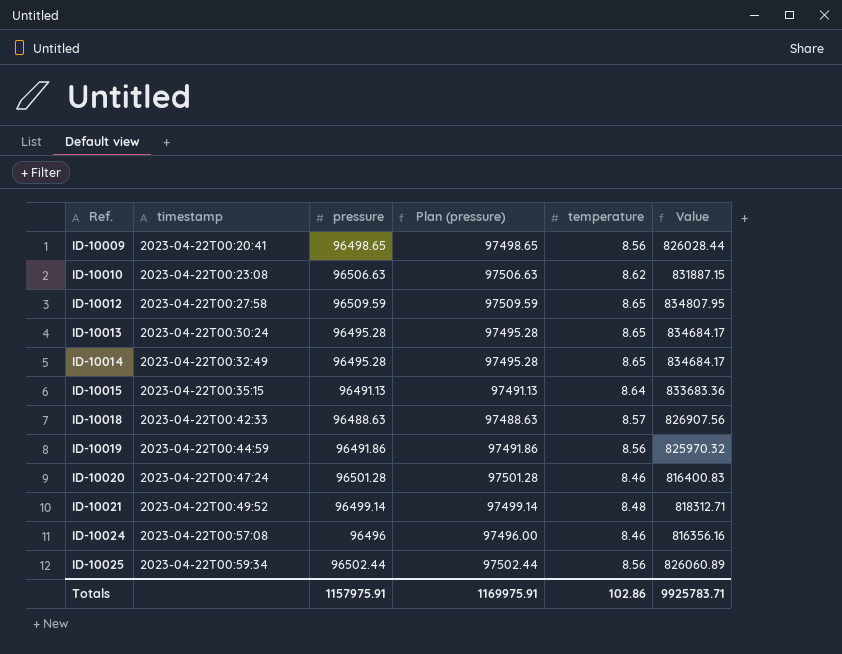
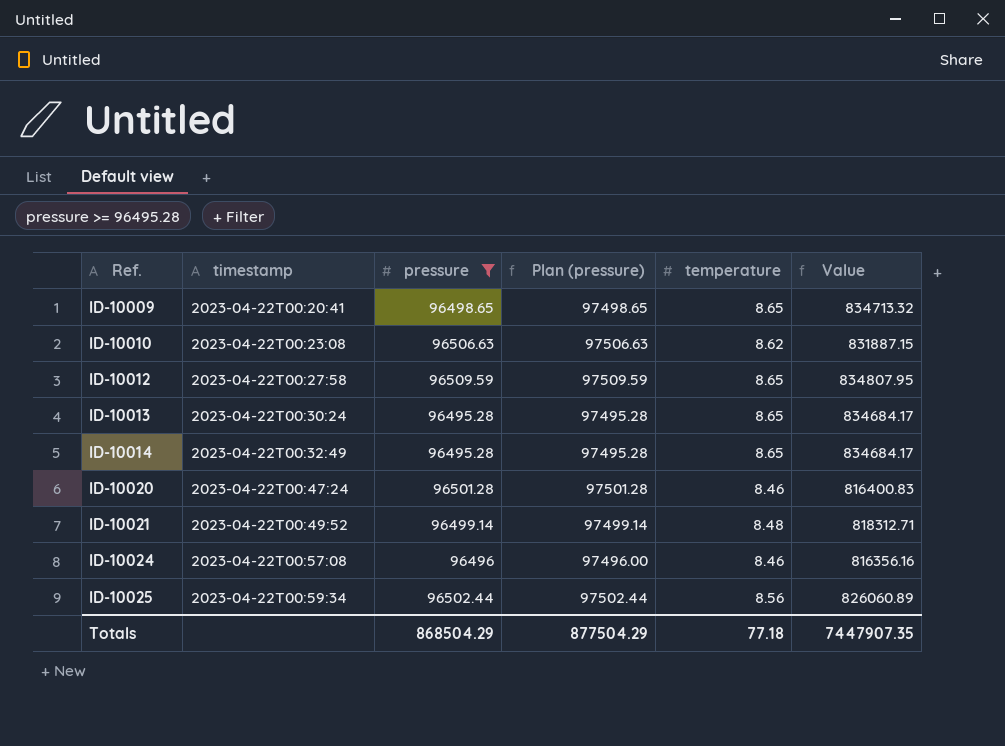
filter: none -> pressure >= 96495.28
ID-10009 | temperature: 8.56 -> 8.65
ID-10009 | Value: 826028.44 -> 834713.32
Totals | pressure: 1157975.91 -> 868504.29
Totals | Plan (pressure): 1169975.91 -> 877504.29
Totals | temperature: 102.86 -> 77.18
Totals | Value: 9925783.71 -> 7447907.35

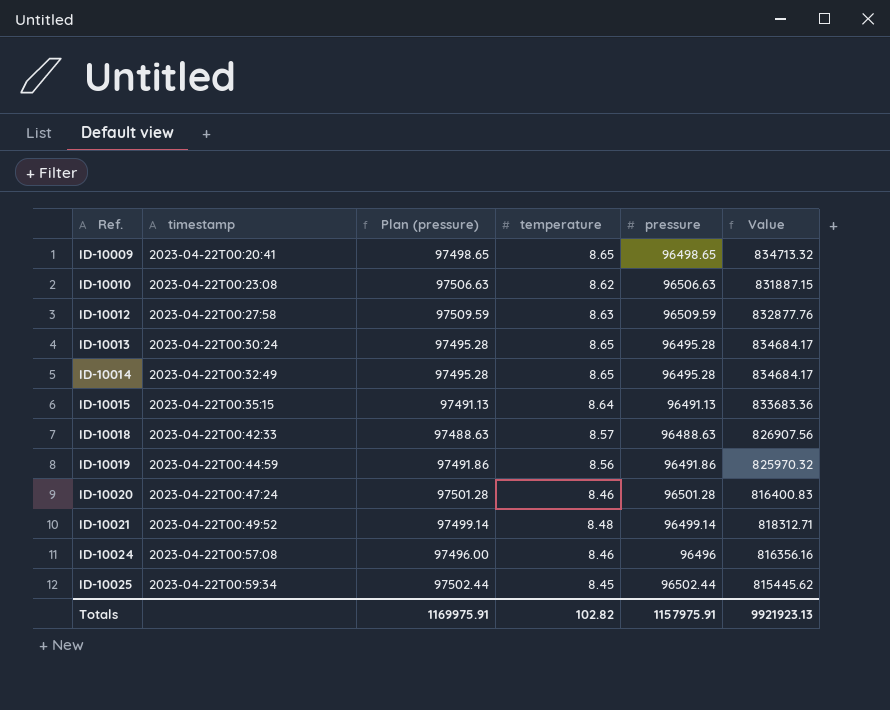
filter: pressure >= 96495.28 -> none
column pressure | position: 3 -> 5
ID-10012 | temperature: 8.65 -> 8.63
ID-10012 | Value: 834807.95 -> 832877.76
ID-10025 | temperature: 8.56 -> 8.45
ID-10025 | Value: 826060.89 -> 815445.62
Totals | Plan (pressure): 877504.29 -> 1169975.91
Totals | temperature: 77.18 -> 102.82
Totals | pressure: 868504.29 -> 1157975.91
Totals | Value: 7447907.35 -> 9921923.13

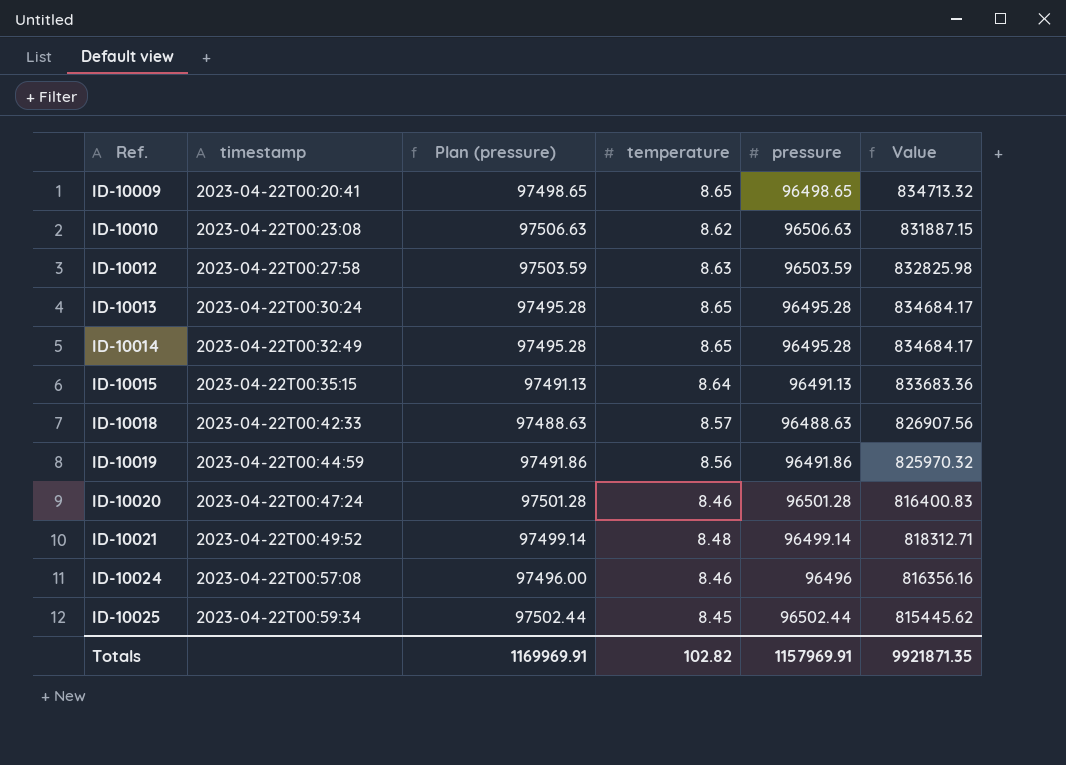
ID-10012 | Plan (pressure): 97509.59 -> 97503.59
ID-10012 | pressure: 96509.59 -> 96503.59
ID-10012 | Value: 832877.76 -> 832825.98
Totals | Plan (pressure): 1169975.91 -> 1169969.91
Totals | pressure: 1157975.91 -> 1157969.91
Totals | Value: 9921923.13 -> 9921871.35

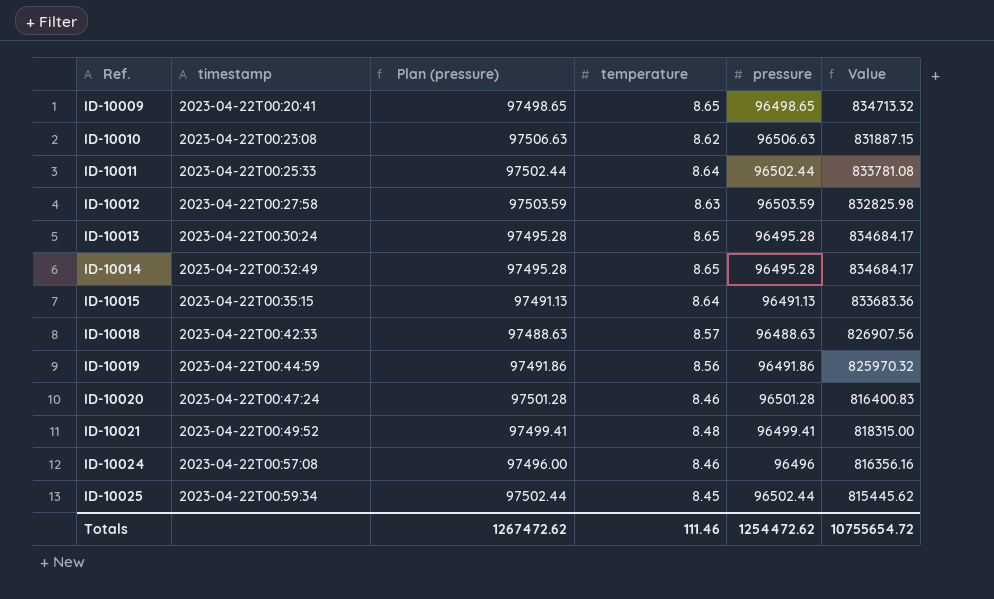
row ID-10011: none -> 2023-04-22T00:25:33 | 97502.44 | 8.64 | 96502.44 | 833781.08
ID-10021 | Plan (pressure): 97499.14 -> 97499.41
ID-10021 | pressure: 96499.14 -> 96499.41
ID-10021 | Value: 818312.71 -> 818315.00
Totals | Plan (pressure): 1169969.91 -> 1267472.62
Totals | temperature: 102.82 -> 111.46
Totals | pressure: 1157969.91 -> 1254472.62
Totals | Value: 9921871.35 -> 10755654.72

